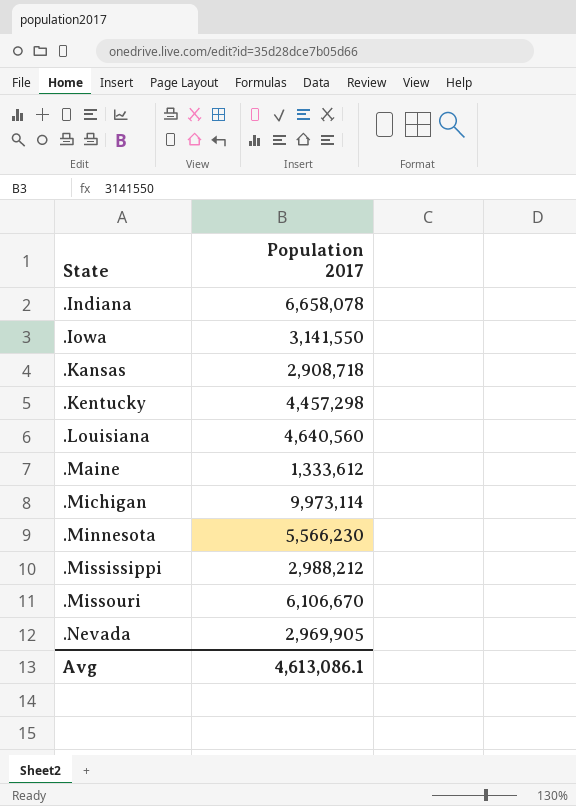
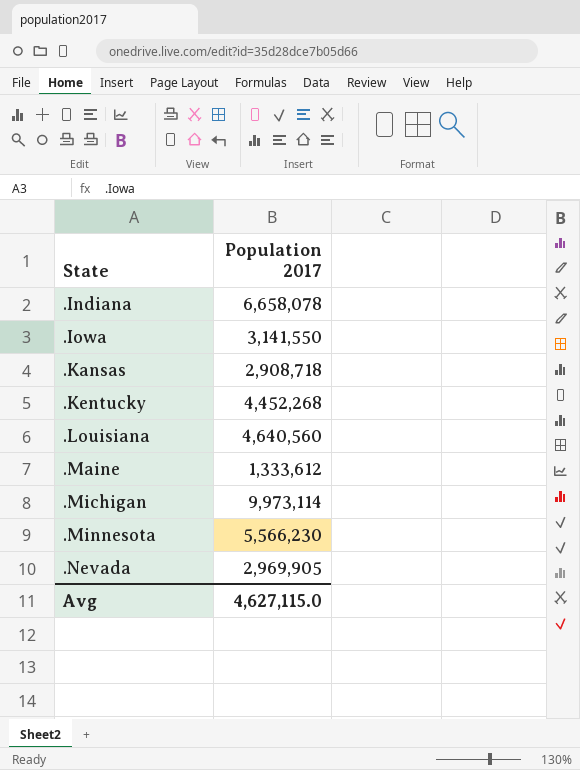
row .Mississippi: 2,988,212 -> none
row .Missouri: 6,106,670 -> none
.Kentucky | Population 2017: 4,457,298 -> 4,452,268
Avg | Population 2017: 4,613,086.1 -> 4,627,115.0

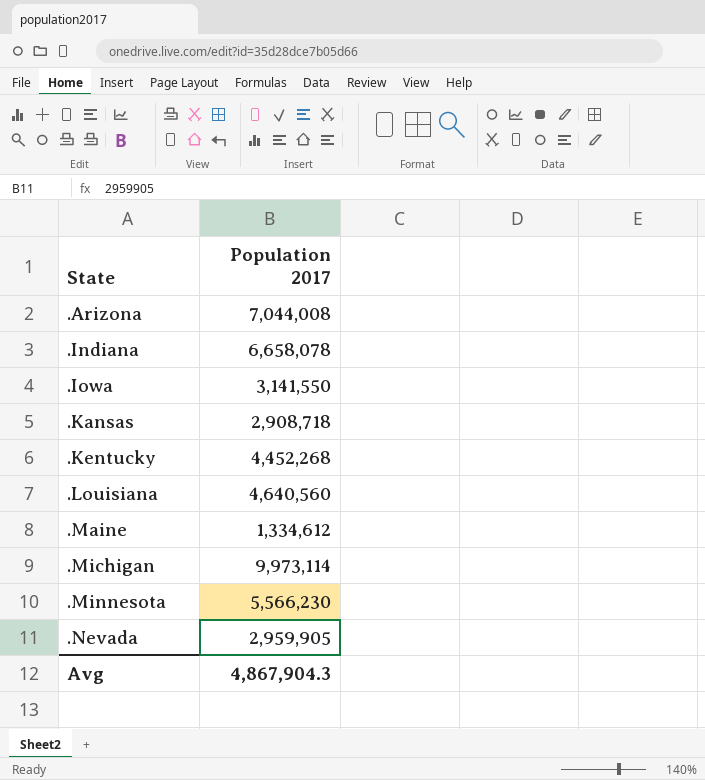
row .Arizona: none -> 7,044,008
.Maine | Population 2017: 1,333,612 -> 1,334,612
.Nevada | Population 2017: 2,969,905 -> 2,959,905
Avg | Population 2017: 4,627,115.0 -> 4,867,904.3

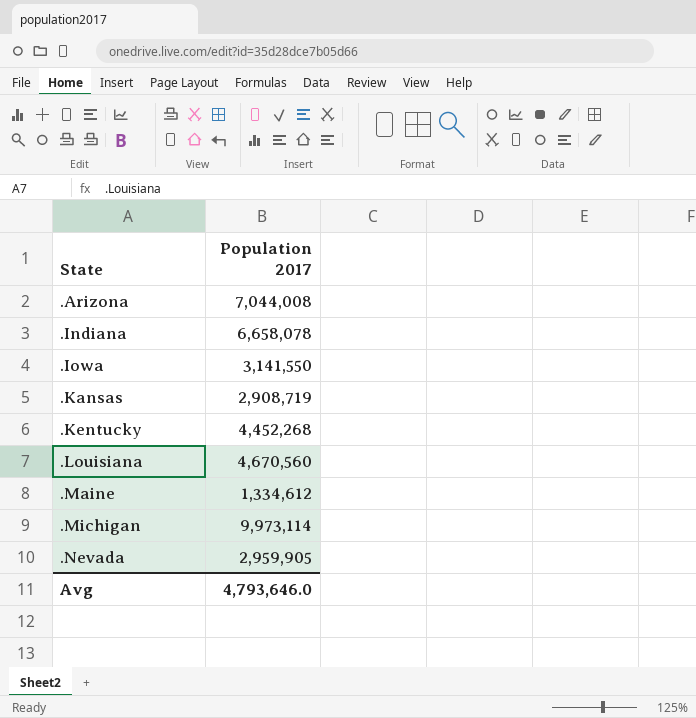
row .Minnesota: 5,566,230 -> none
.Kansas | Population 2017: 2,908,718 -> 2,908,719
.Louisiana | Population 2017: 4,640,560 -> 4,670,560
Avg | Population 2017: 4,867,904.3 -> 4,793,646.0

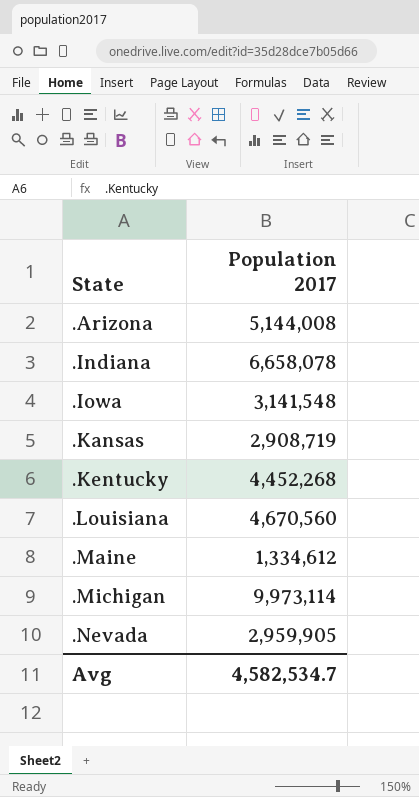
.Arizona | Population 2017: 7,044,008 -> 5,144,008
.Iowa | Population 2017: 3,141,550 -> 3,141,548
Avg | Population 2017: 4,793,646.0 -> 4,582,534.7

